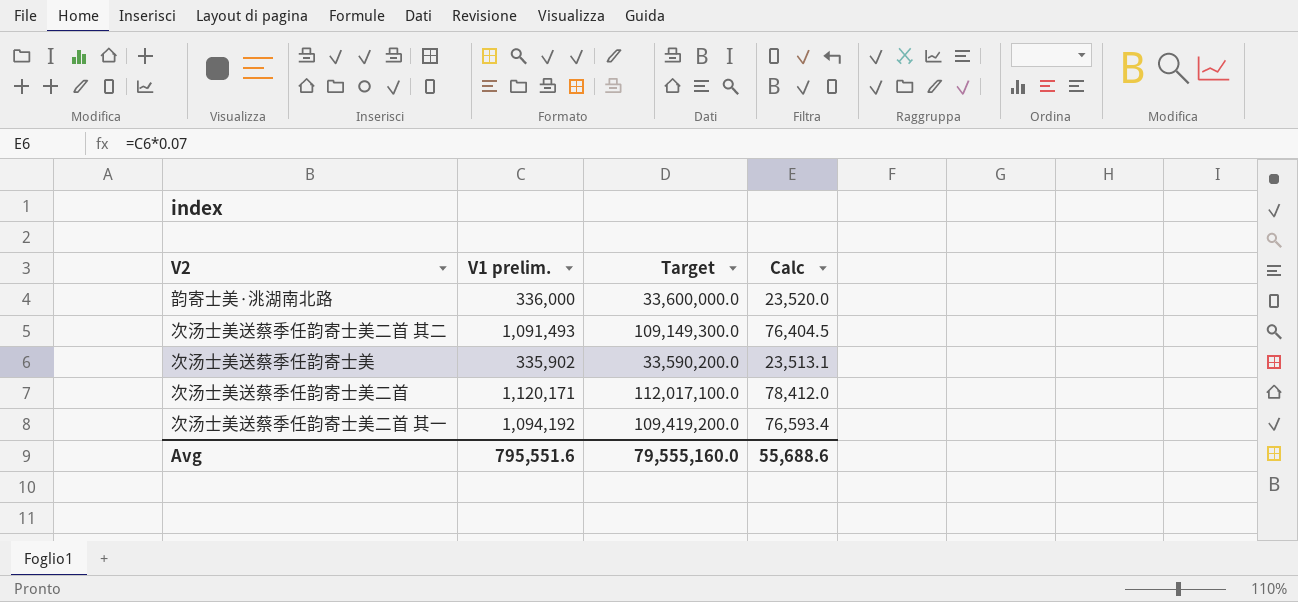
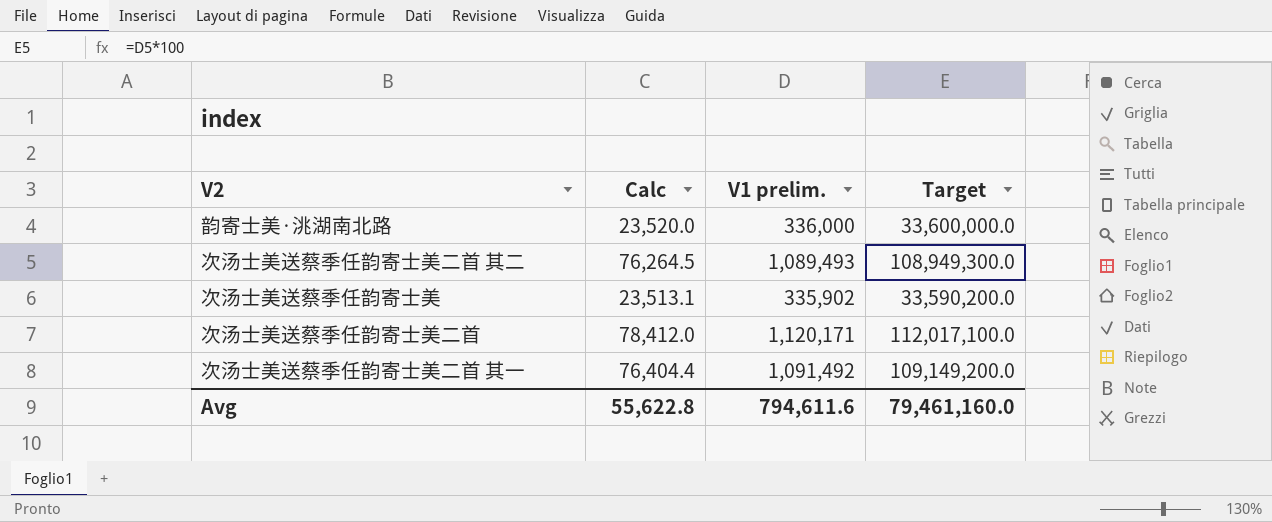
column Calc | position: 4 -> 2
次汤士美送蔡季任韵寄士美二首 其二 | Calc: 76,404.5 -> 76,264.5
次汤士美送蔡季任韵寄士美二首 其二 | V1 prelim.: 1,091,493 -> 1,089,493
次汤士美送蔡季任韵寄士美二首 其二 | Target: 109,149,300.0 -> 108,949,300.0
次汤士美送蔡季任韵寄士美二首 其一 | Calc: 76,593.4 -> 76,404.4
次汤士美送蔡季任韵寄士美二首 其一 | V1 prelim.: 1,094,192 -> 1,091,492
次汤士美送蔡季任韵寄士美二首 其一 | Target: 109,419,200.0 -> 109,149,200.0
Avg | Calc: 55,688.6 -> 55,622.8
Avg | V1 prelim.: 795,551.6 -> 794,611.6
Avg | Target: 79,555,160.0 -> 79,461,160.0

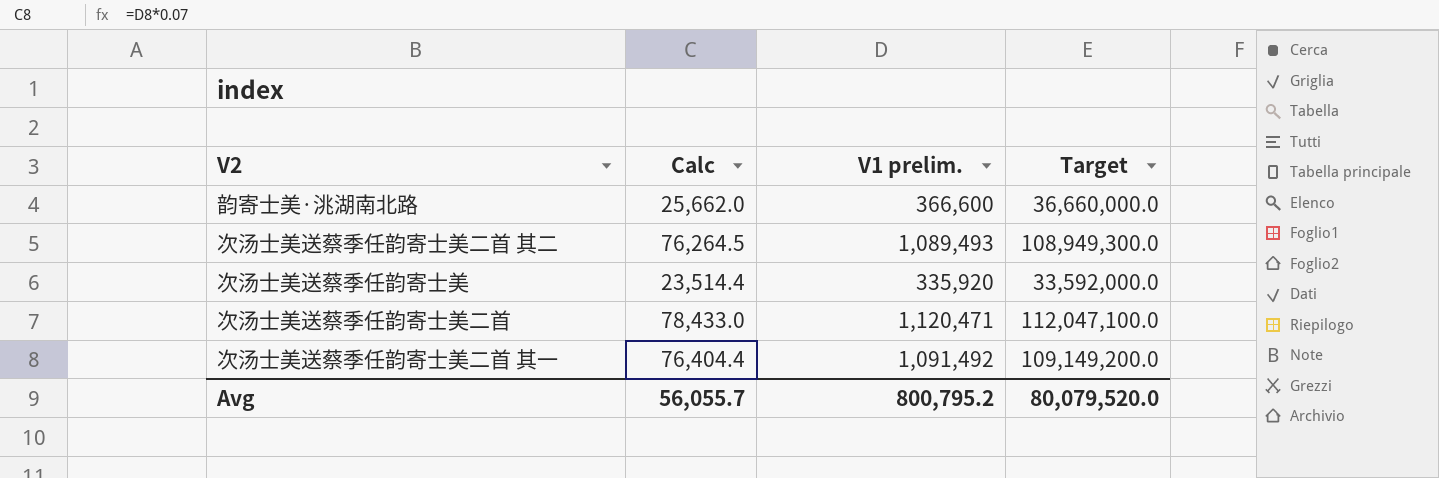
韵寄士美·洮湖南北路 | Calc: 23,520.0 -> 25,662.0
韵寄士美·洮湖南北路 | V1 prelim.: 336,000 -> 366,600
韵寄士美·洮湖南北路 | Target: 33,600,000.0 -> 36,660,000.0
次汤士美送蔡季任韵寄士美 | Calc: 23,513.1 -> 23,514.4
次汤士美送蔡季任韵寄士美 | V1 prelim.: 335,902 -> 335,920
次汤士美送蔡季任韵寄士美 | Target: 33,590,200.0 -> 33,592,000.0
次汤士美送蔡季任韵寄士美二首 | Calc: 78,412.0 -> 78,433.0
次汤士美送蔡季任韵寄士美二首 | V1 prelim.: 1,120,171 -> 1,120,471
次汤士美送蔡季任韵寄士美二首 | Target: 112,017,100.0 -> 112,047,100.0
Avg | Calc: 55,622.8 -> 56,055.7
Avg | V1 prelim.: 794,611.6 -> 800,795.2
Avg | Target: 79,461,160.0 -> 80,079,520.0

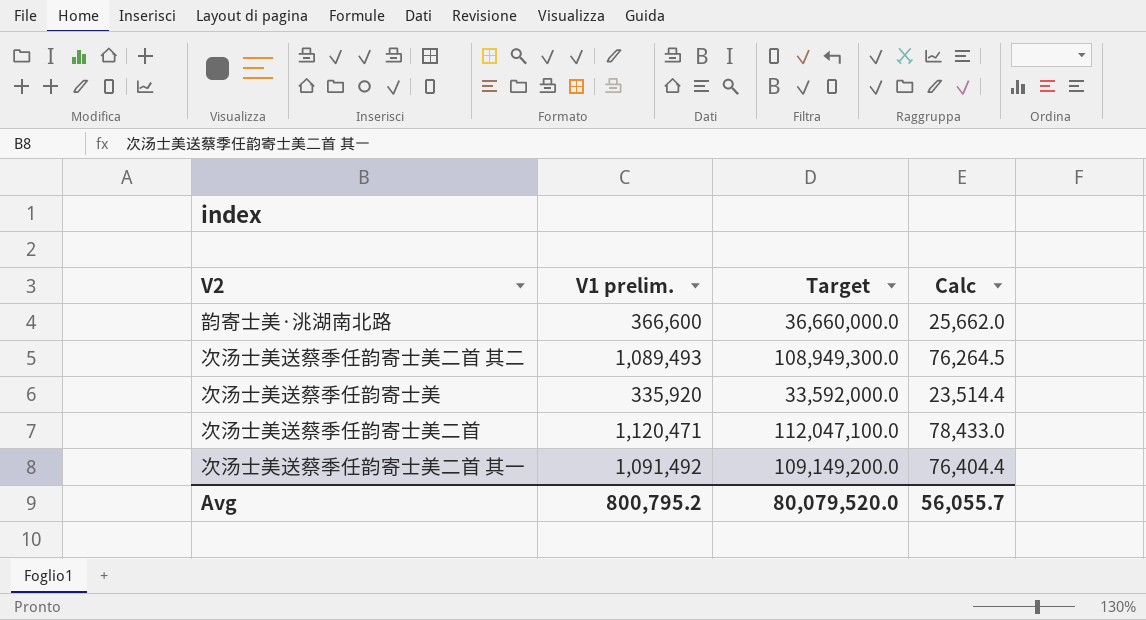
column Calc | position: 2 -> 4

